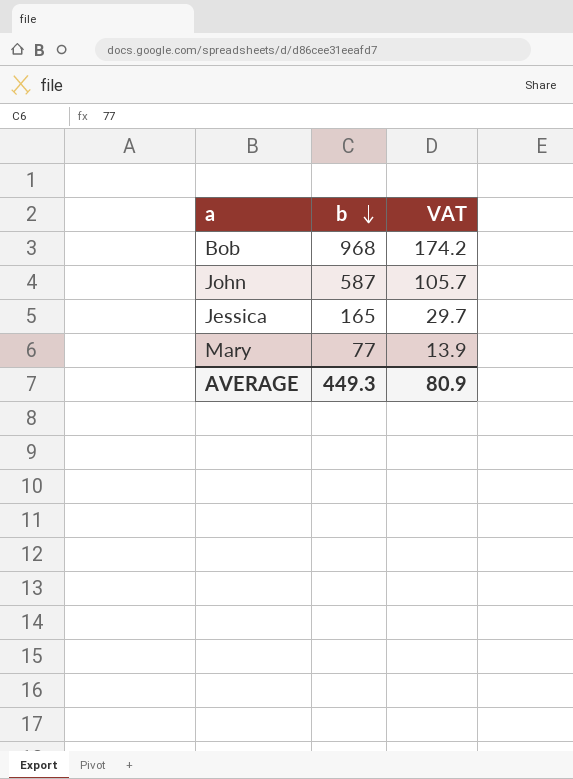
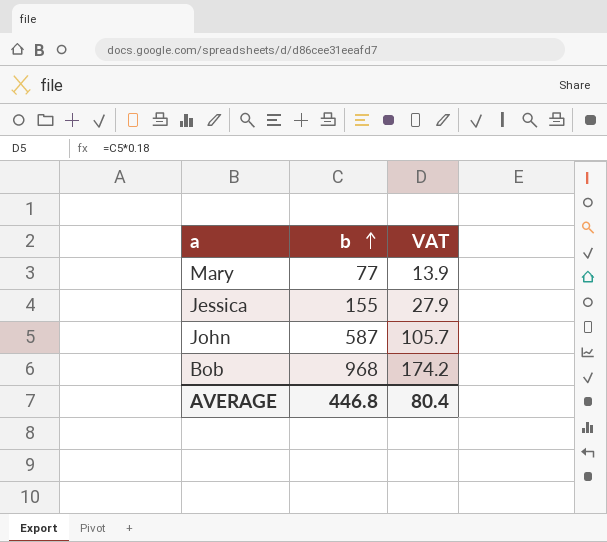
row order: b descending -> b ascending
Jessica | b: 165 -> 155
Jessica | VAT: 29.7 -> 27.9
AVERAGE | b: 449.3 -> 446.8
AVERAGE | VAT: 80.9 -> 80.4

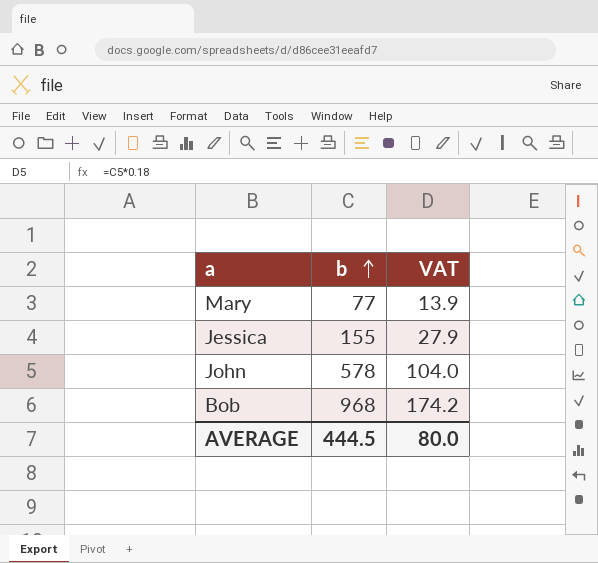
John | b: 587 -> 578
John | VAT: 105.7 -> 104.0
AVERAGE | b: 446.8 -> 444.5
AVERAGE | VAT: 80.4 -> 80.0

